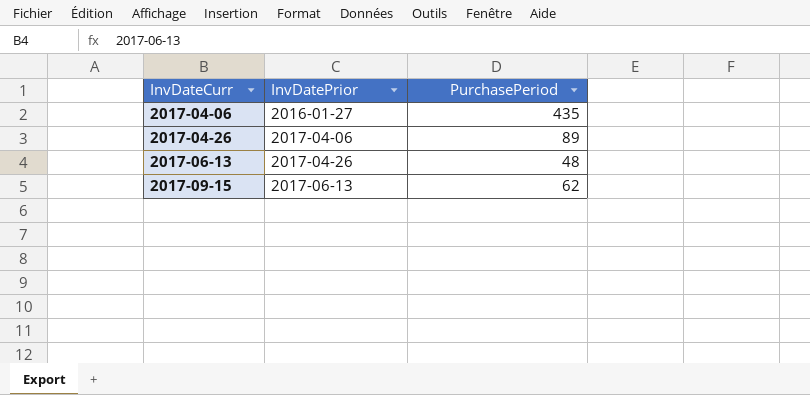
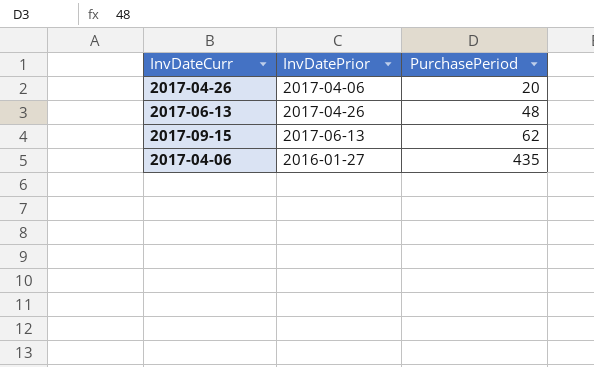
row order: InvDateCurr ascending -> PurchasePeriod ascending
2017-04-26 | PurchasePeriod: 89 -> 20

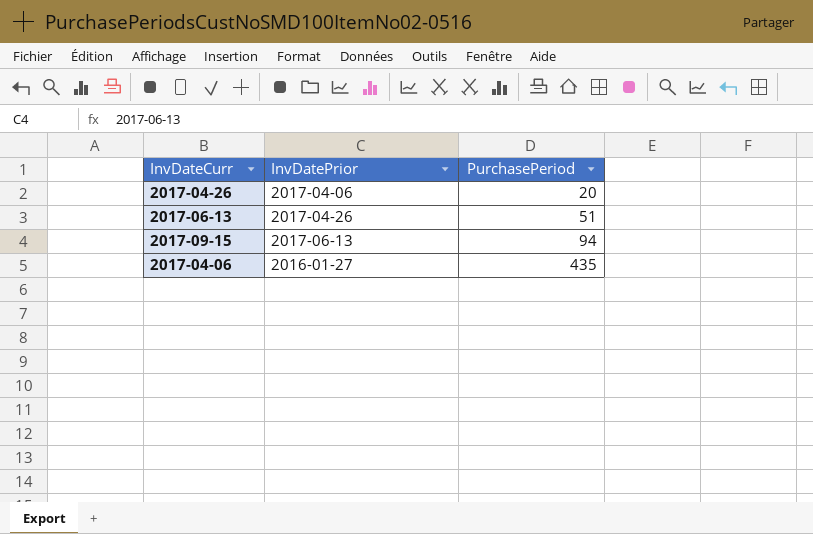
2017-06-13 | PurchasePeriod: 48 -> 51
2017-09-15 | PurchasePeriod: 62 -> 94

